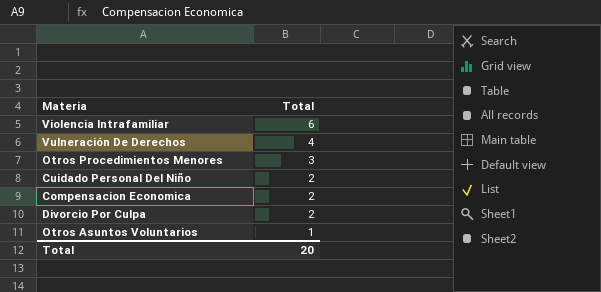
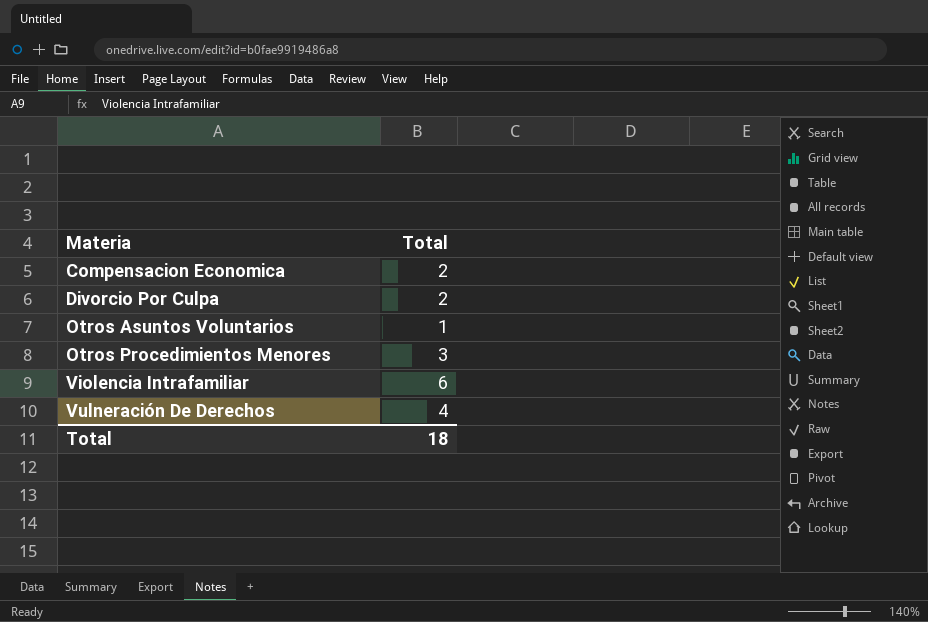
row order: Total descending -> Materia ascending
row Cuidado Personal Del Niño: 2 -> none
Total | Total: 20 -> 18

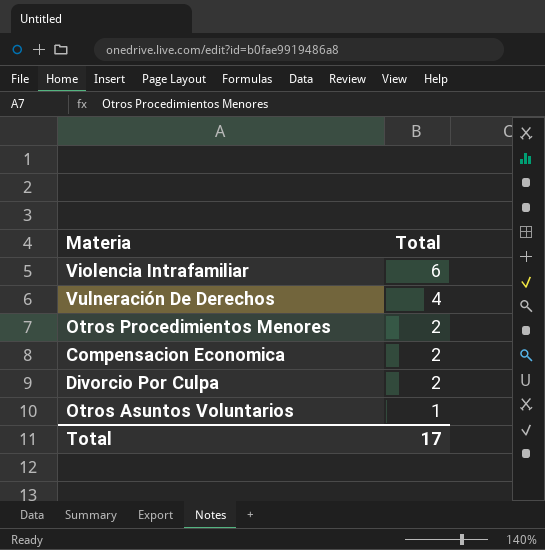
row order: Materia ascending -> Total descending
Otros Procedimientos Menores | Total: 3 -> 2
Total | Total: 18 -> 17

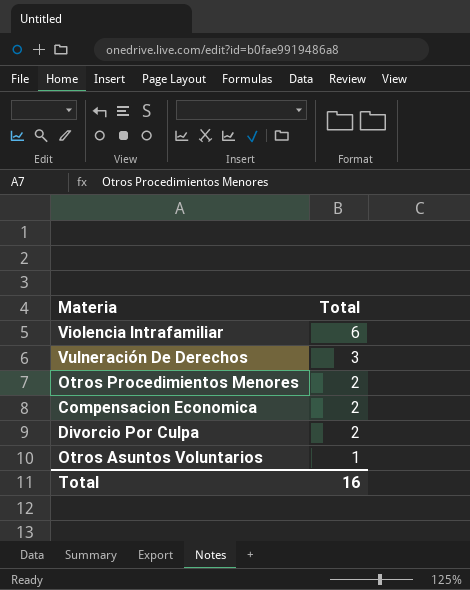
Vulneración De Derechos | Total: 4 -> 3
Total | Total: 17 -> 16

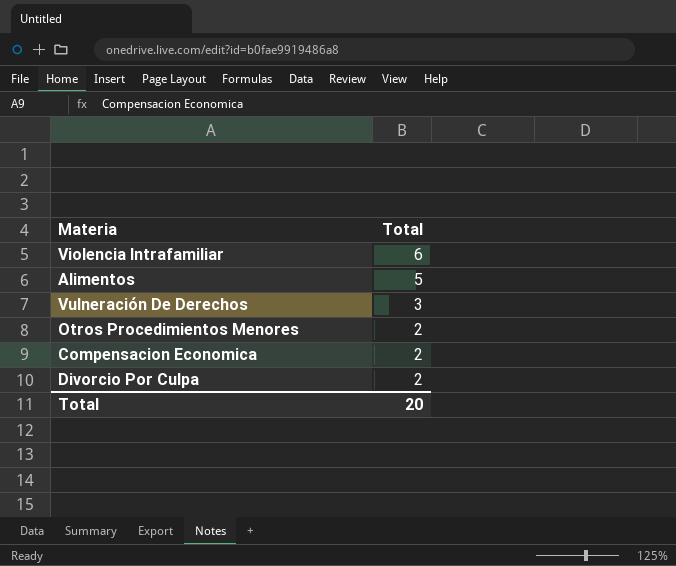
row Otros Asuntos Voluntarios: 1 -> none
row Alimentos: none -> 5
Total | Total: 16 -> 20

